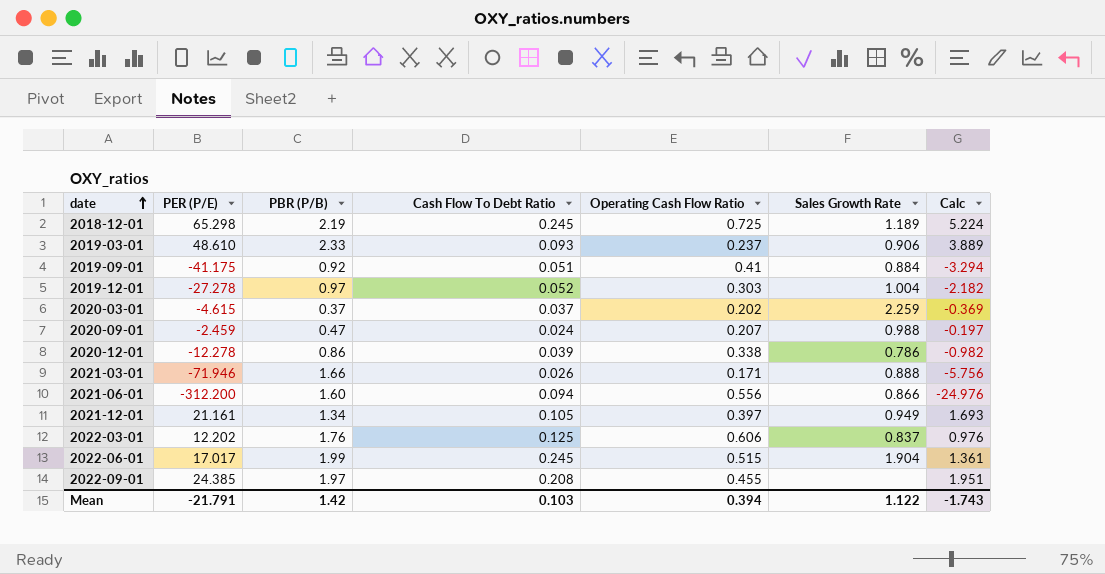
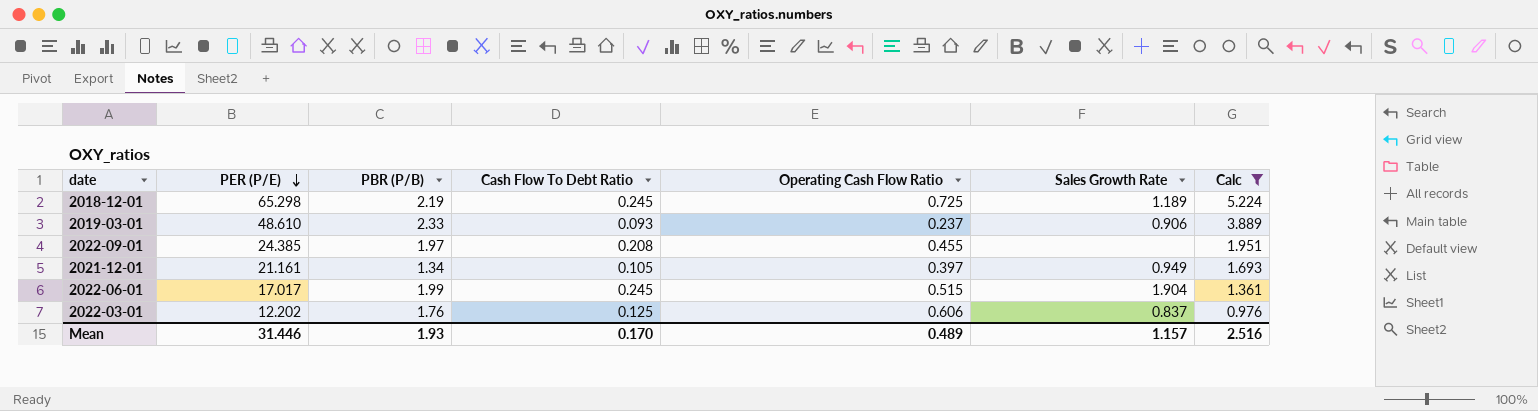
filter: none -> Calc >= 0.976
row order: date ascending -> PER (P/E) descending
Mean | PER (P/E): -21.791 -> 31.446
Mean | PBR (P/B): 1.42 -> 1.93
Mean | Cash Flow To Debt Ratio: 0.103 -> 0.170
Mean | Operating Cash Flow Ratio: 0.394 -> 0.489
Mean | Sales Growth Rate: 1.122 -> 1.157
Mean | Calc: -1.743 -> 2.516

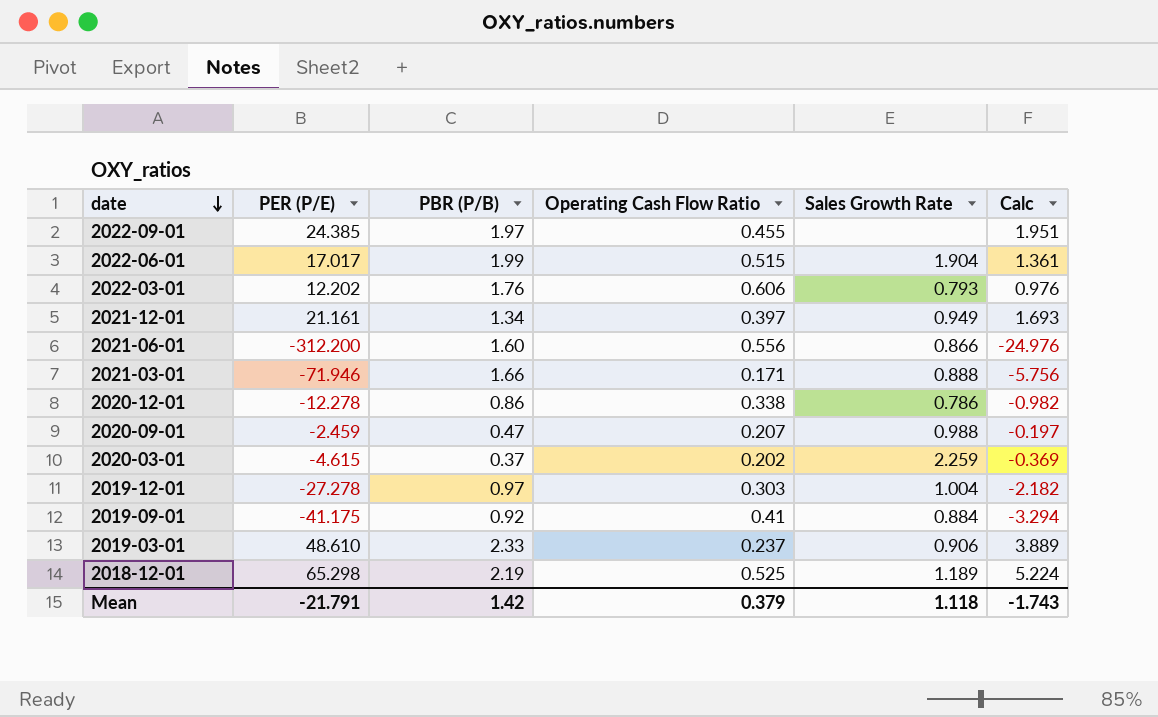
filter: Calc >= 0.976 -> none
row order: PER (P/E) descending -> date descending
column Cash Flow To Debt Ratio | position: 4 -> none
2022-03-01 | Sales Growth Rate: 0.837 -> 0.793
2018-12-01 | Operating Cash Flow Ratio: 0.725 -> 0.525
Mean | PER (P/E): 31.446 -> -21.791
Mean | PBR (P/B): 1.93 -> 1.42
Mean | Operating Cash Flow Ratio: 0.489 -> 0.379
Mean | Sales Growth Rate: 1.157 -> 1.118
Mean | Calc: 2.516 -> -1.743

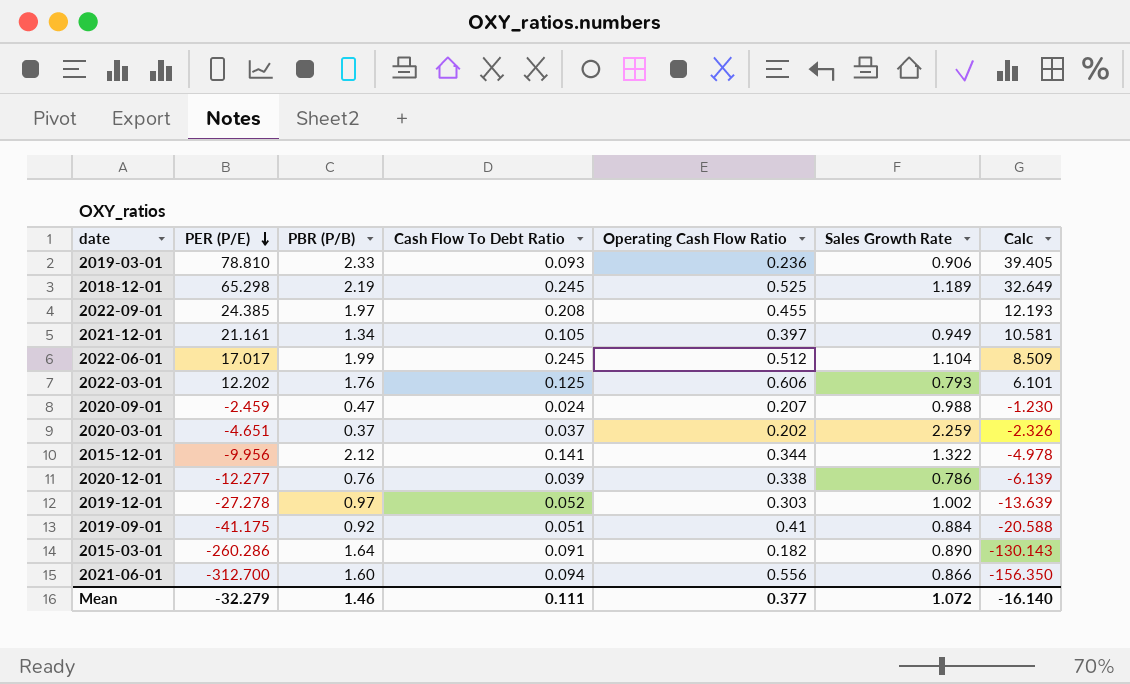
row order: date descending -> PER (P/E) descending
column Cash Flow To Debt Ratio | position: none -> 4
column Calc | formula: [PER (P/E)] * 0.08 -> [PER (P/E)] * 0.5
row 2021-03-01: -71.946 | 1.66 | 0.171 | 0.888 | -5.756 -> none
2019-03-01 | PER (P/E): 48.610 -> 78.810
2019-03-01 | Operating Cash Flow Ratio: 0.237 -> 0.236
2022-06-01 | Operating Cash Flow Ratio: 0.515 -> 0.512
2022-06-01 | Sales Growth Rate: 1.904 -> 1.104
2020-03-01 | PER (P/E): -4.615 -> -4.651
row 2015-12-01: none -> -9.956 | 2.12 | 0.141 | 0.344 | 1.322 | -4.978
2020-12-01 | PER (P/E): -12.278 -> -12.277
2020-12-01 | PBR (P/B): 0.86 -> 0.76
2019-12-01 | Sales Growth Rate: 1.004 -> 1.002
row 2015-03-01: none -> -260.286 | 1.64 | 0.091 | 0.182 | 0.890 | -130.143
2021-06-01 | PER (P/E): -312.200 -> -312.700
Mean | PER (P/E): -21.791 -> -32.279
Mean | PBR (P/B): 1.42 -> 1.46
Mean | Operating Cash Flow Ratio: 0.379 -> 0.377
Mean | Sales Growth Rate: 1.118 -> 1.072
Mean | Calc: -1.743 -> -16.140

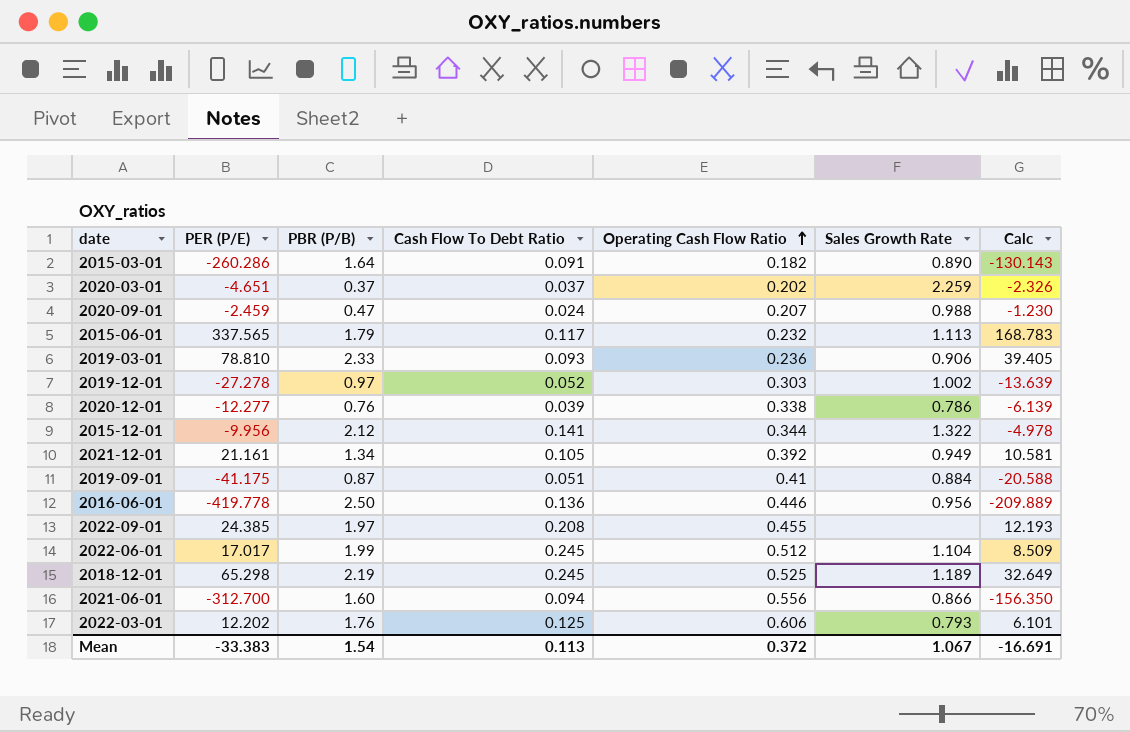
row order: PER (P/E) descending -> Operating Cash Flow Ratio ascending
row 2015-06-01: none -> 337.565 | 1.79 | 0.117 | 0.232 | 1.113 | 168.783
2021-12-01 | Operating Cash Flow Ratio: 0.397 -> 0.392
2019-09-01 | PBR (P/B): 0.92 -> 0.87
row 2016-06-01: none -> -419.778 | 2.50 | 0.136 | 0.446 | 0.956 | -209.889
Mean | PER (P/E): -32.279 -> -33.383
Mean | PBR (P/B): 1.46 -> 1.54
Mean | Cash Flow To Debt Ratio: 0.111 -> 0.113
Mean | Operating Cash Flow Ratio: 0.377 -> 0.372
Mean | Sales Growth Rate: 1.072 -> 1.067
Mean | Calc: -16.140 -> -16.691

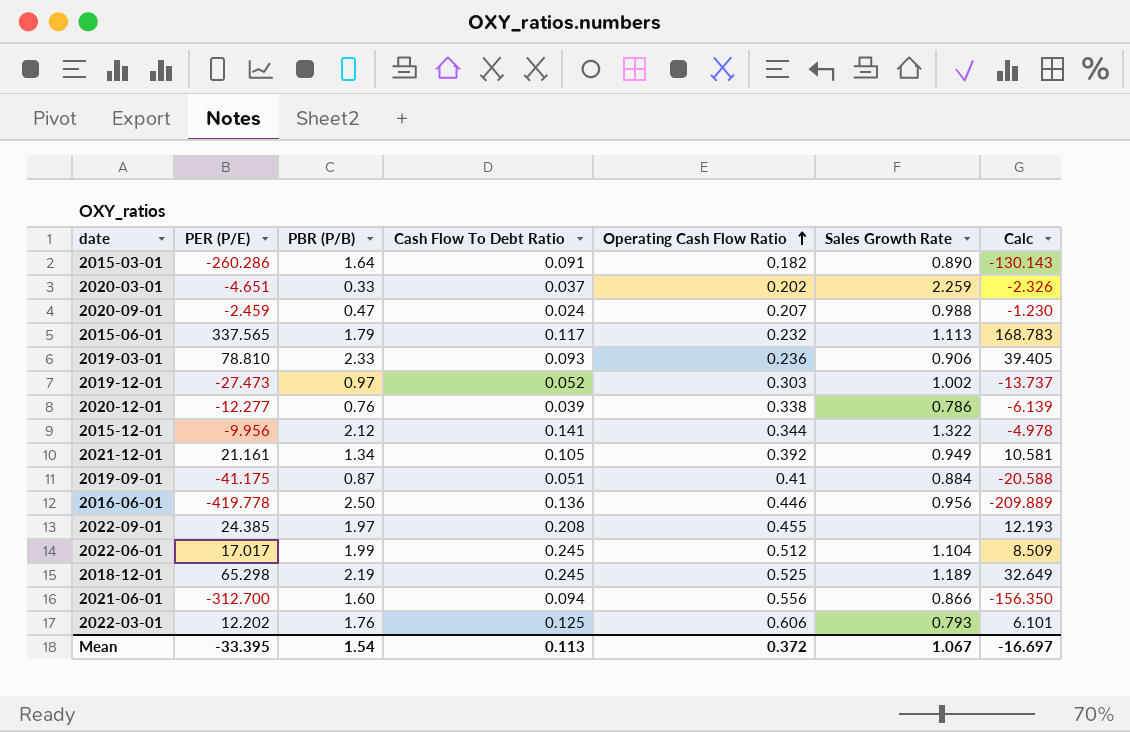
2020-03-01 | PBR (P/B): 0.37 -> 0.33
2019-12-01 | PER (P/E): -27.278 -> -27.473
2019-12-01 | Calc: -13.639 -> -13.737
Mean | PER (P/E): -33.383 -> -33.395
Mean | Calc: -16.691 -> -16.697

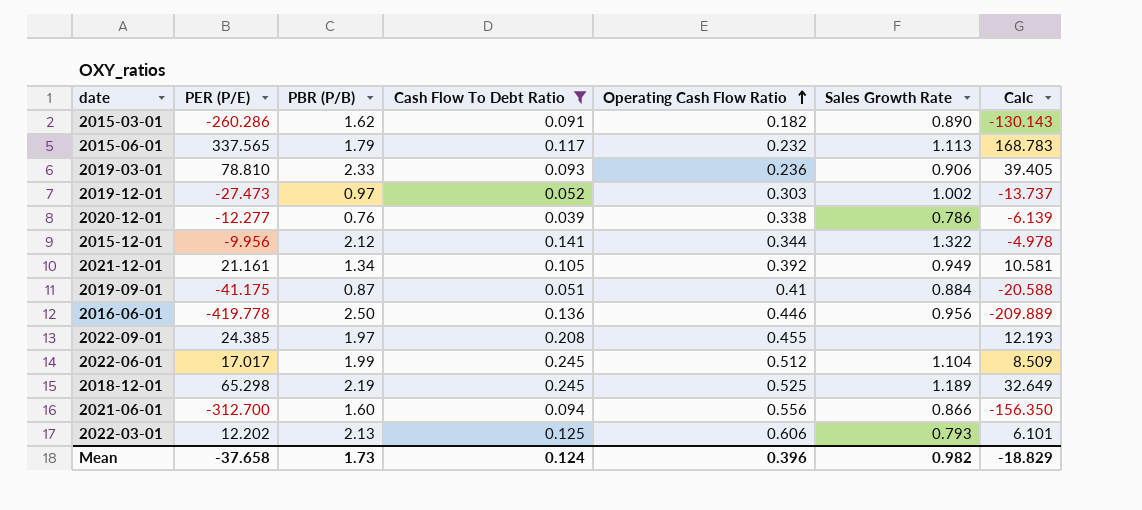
filter: none -> Cash Flow To Debt Ratio >= 0.039
2015-03-01 | PBR (P/B): 1.64 -> 1.62
2022-03-01 | PBR (P/B): 1.76 -> 2.13
Mean | PER (P/E): -33.395 -> -37.658
Mean | PBR (P/B): 1.54 -> 1.73
Mean | Cash Flow To Debt Ratio: 0.113 -> 0.124
Mean | Operating Cash Flow Ratio: 0.372 -> 0.396
Mean | Sales Growth Rate: 1.067 -> 0.982
Mean | Calc: -16.697 -> -18.829

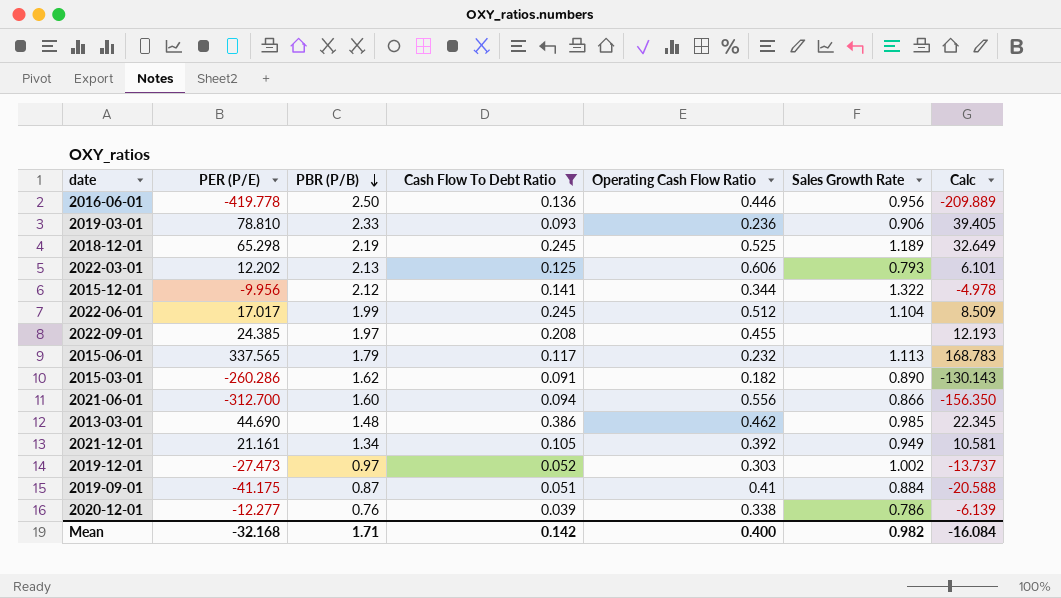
row order: Operating Cash Flow Ratio ascending -> PBR (P/B) descending
row 2013-03-01: none -> 44.690 | 1.48 | 0.386 | 0.462 | 0.985 | 22.345
Mean | PER (P/E): -37.658 -> -32.168
Mean | PBR (P/B): 1.73 -> 1.71
Mean | Cash Flow To Debt Ratio: 0.124 -> 0.142
Mean | Operating Cash Flow Ratio: 0.396 -> 0.400
Mean | Calc: -18.829 -> -16.084

